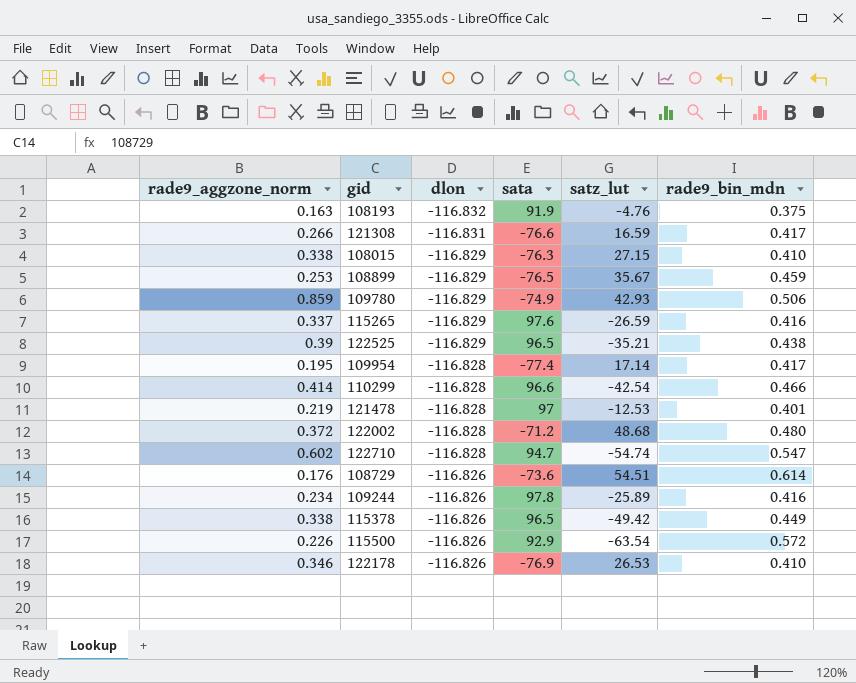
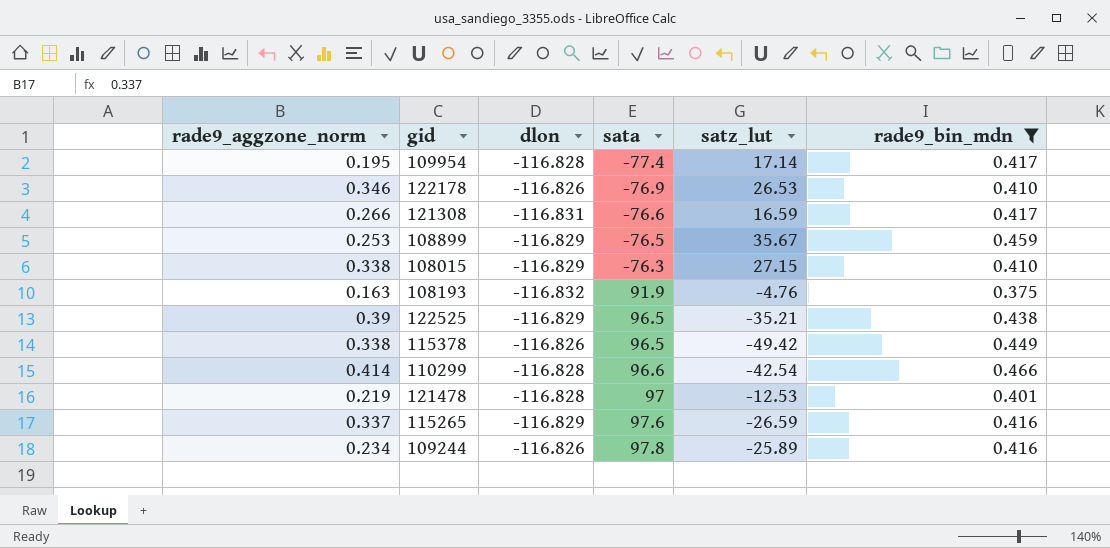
filter: none -> rade9_bin_mdn <= 0.466
row order: dlon ascending -> sata ascending

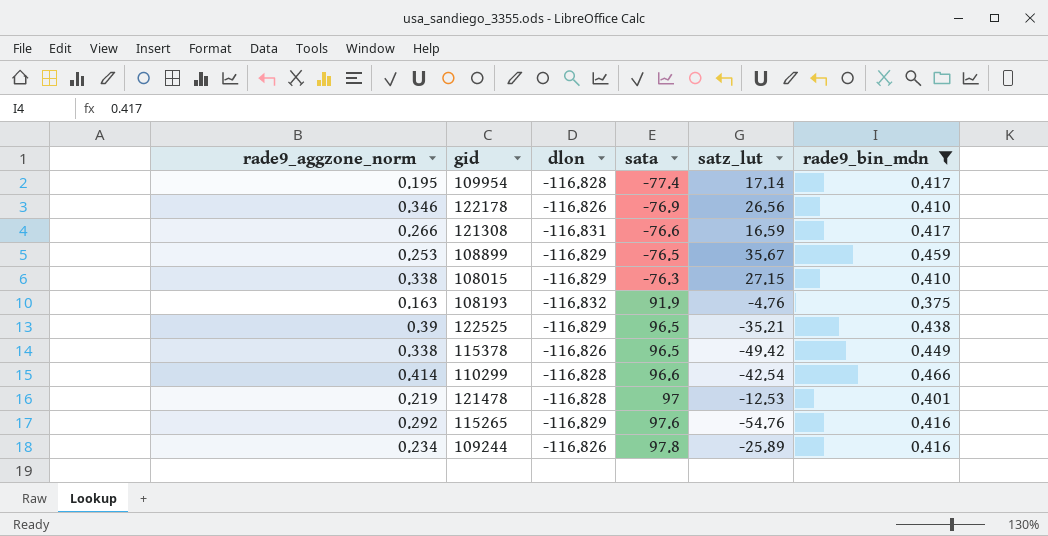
122178 | satz_lut: 26.53 -> 26.56
115265 | rade9_aggzone_norm: 0.337 -> 0.292
115265 | satz_lut: -26.59 -> -54.76

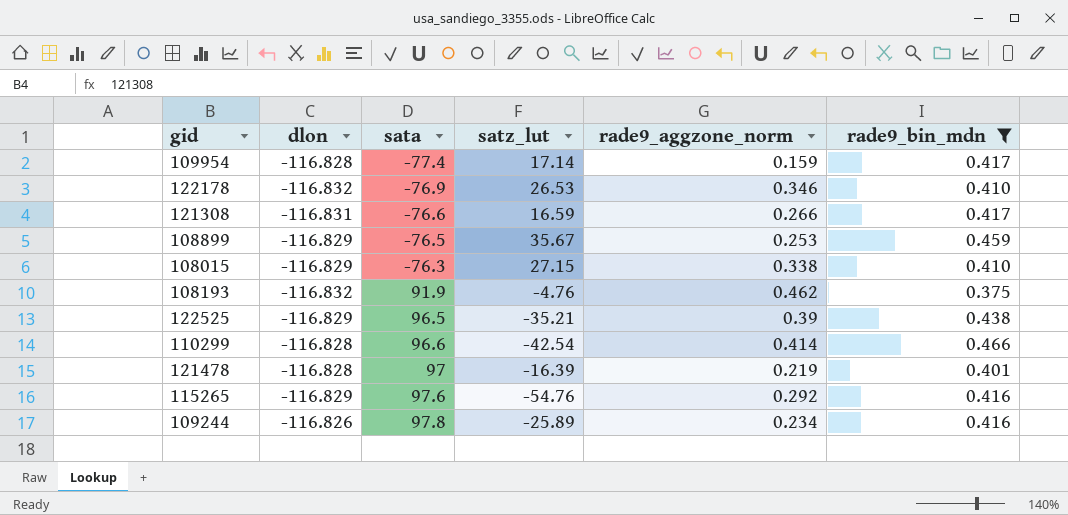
column rade9_aggzone_norm | position: 1 -> 5
row 115378: 0.338 | -116.826 | 96.5 | -49.42 | 0.449 -> none
109954 | rade9_aggzone_norm: 0.195 -> 0.159
122178 | dlon: -116.826 -> -116.832
122178 | satz_lut: 26.56 -> 26.53
108193 | rade9_aggzone_norm: 0.163 -> 0.462
121478 | satz_lut: -12.53 -> -16.39

